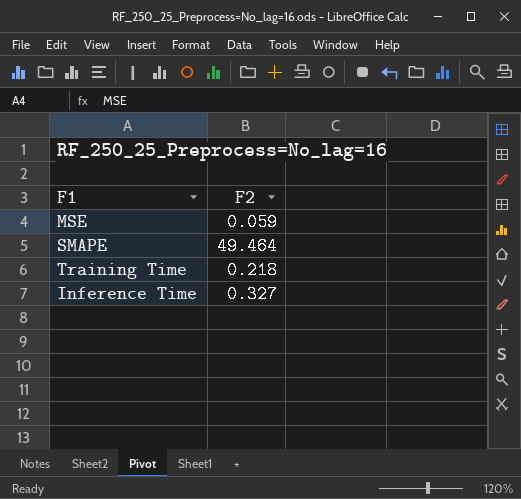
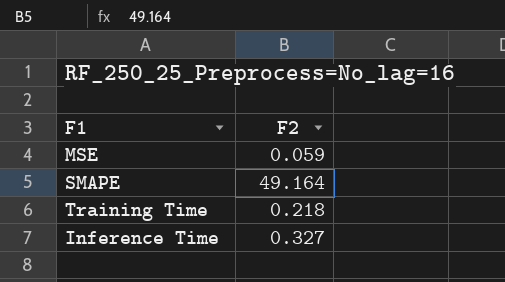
SMAPE | F2: 49.464 -> 49.164

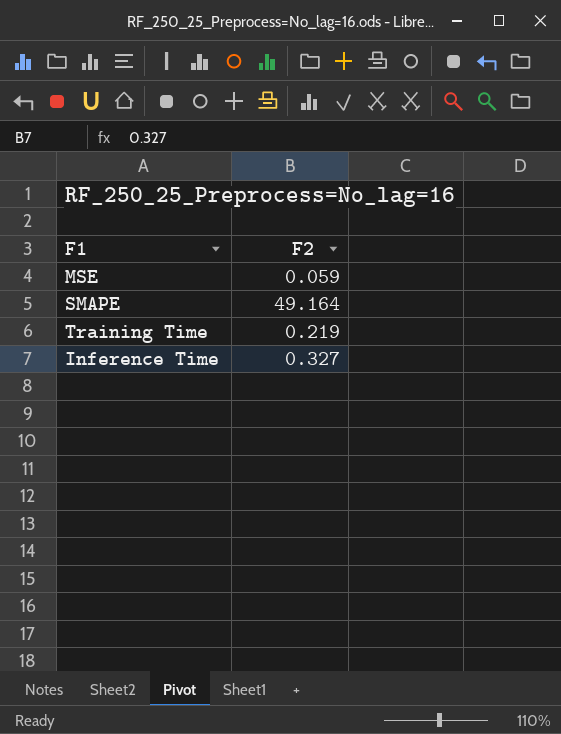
Training Time | F2: 0.218 -> 0.219

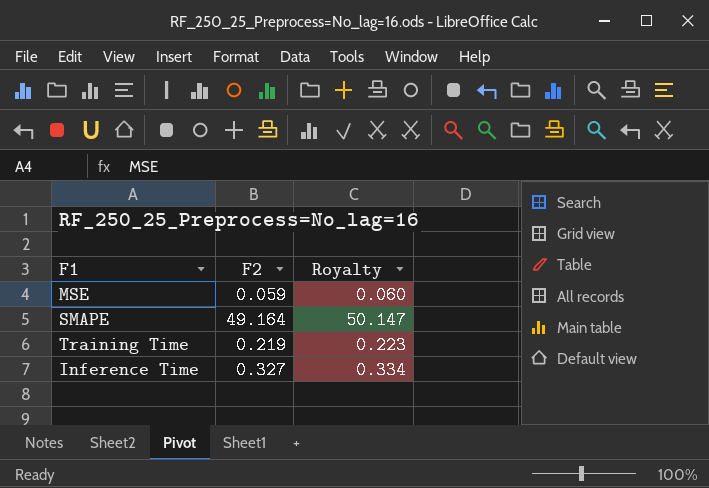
column Royalty | formula: none -> [F2] * 1.02

